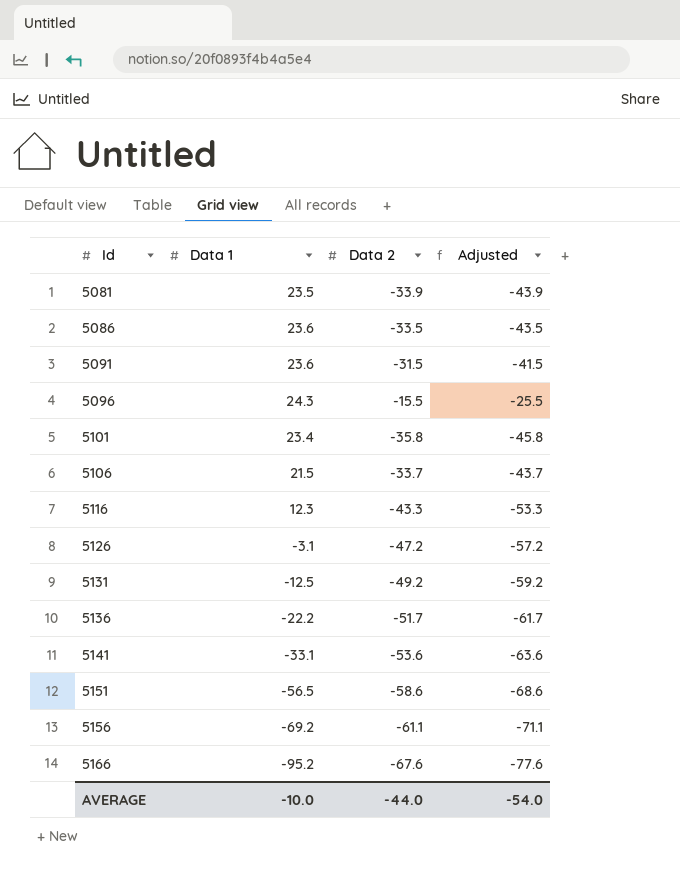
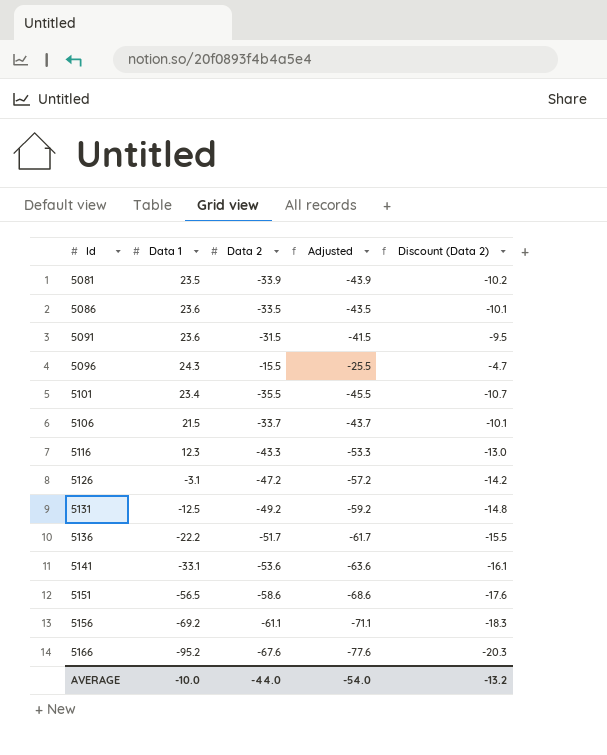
column Discount (Data 2) | formula: none -> [Data 2] * 0.3
5101 | Data 2: -35.8 -> -35.5
5101 | Adjusted: -45.8 -> -45.5

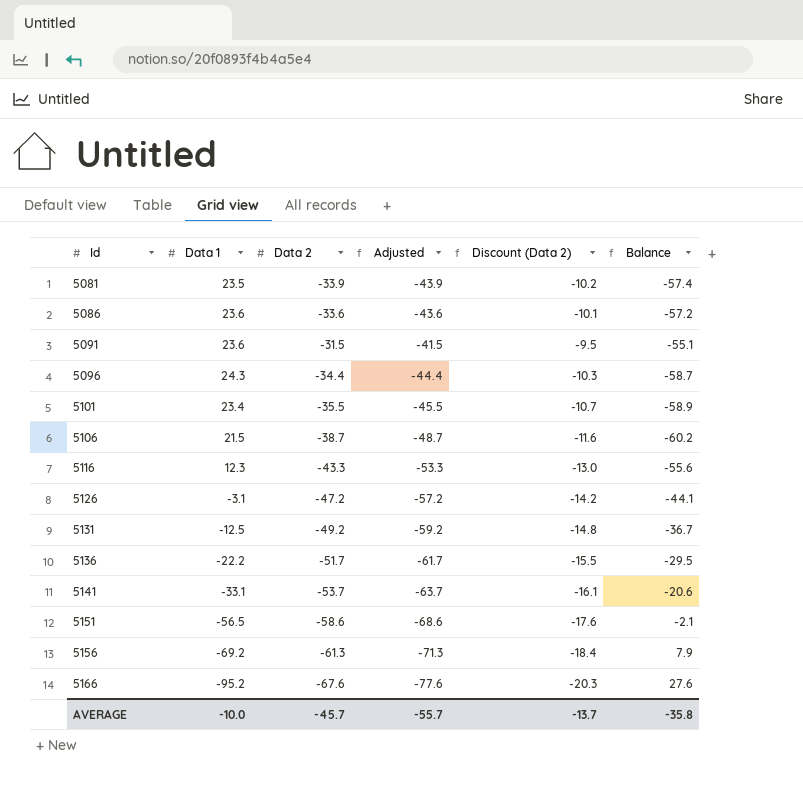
column Balance | formula: none -> [Data 2] - [Data 1]
5086 | Data 2: -33.5 -> -33.6
5086 | Adjusted: -43.5 -> -43.6
5096 | Data 2: -15.5 -> -34.4
5096 | Adjusted: -25.5 -> -44.4
5096 | Discount (Data 2): -4.7 -> -10.3
5106 | Data 2: -33.7 -> -38.7
5106 | Adjusted: -43.7 -> -48.7
5106 | Discount (Data 2): -10.1 -> -11.6
5141 | Data 2: -53.6 -> -53.7
5141 | Adjusted: -63.6 -> -63.7
5156 | Data 2: -61.1 -> -61.3
5156 | Adjusted: -71.1 -> -71.3
5156 | Discount (Data 2): -18.3 -> -18.4
AVERAGE | Data 2: -44.0 -> -45.7
AVERAGE | Adjusted: -54.0 -> -55.7
AVERAGE | Discount (Data 2): -13.2 -> -13.7

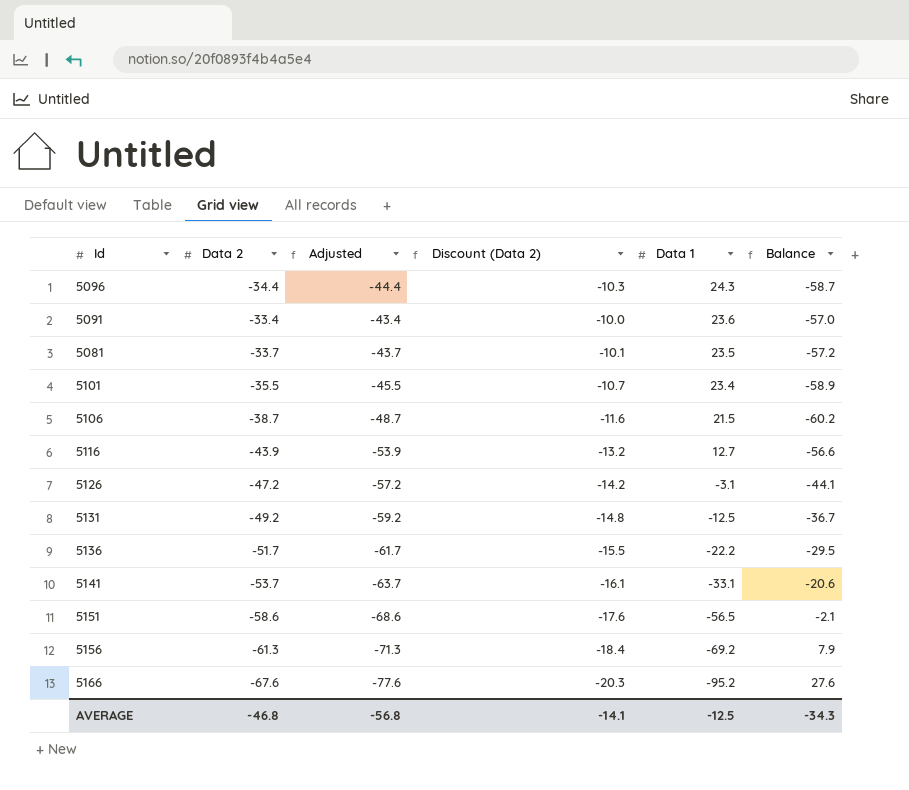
row order: Id ascending -> Data 1 descending
column Data 1 | position: 2 -> 5
row 5086: 23.6 | -33.6 | -43.6 | -10.1 | -57.2 -> none
5091 | Data 2: -31.5 -> -33.4
5091 | Adjusted: -41.5 -> -43.4
5091 | Discount (Data 2): -9.5 -> -10.0
5091 | Balance: -55.1 -> -57.0
5081 | Data 2: -33.9 -> -33.7
5081 | Adjusted: -43.9 -> -43.7
5081 | Discount (Data 2): -10.2 -> -10.1
5081 | Balance: -57.4 -> -57.2
5116 | Data 2: -43.3 -> -43.9
5116 | Adjusted: -53.3 -> -53.9
5116 | Discount (Data 2): -13.0 -> -13.2
5116 | Data 1: 12.3 -> 12.7
5116 | Balance: -55.6 -> -56.6
AVERAGE | Data 2: -45.7 -> -46.8
AVERAGE | Adjusted: -55.7 -> -56.8
AVERAGE | Discount (Data 2): -13.7 -> -14.1
AVERAGE | Data 1: -10.0 -> -12.5
AVERAGE | Balance: -35.8 -> -34.3

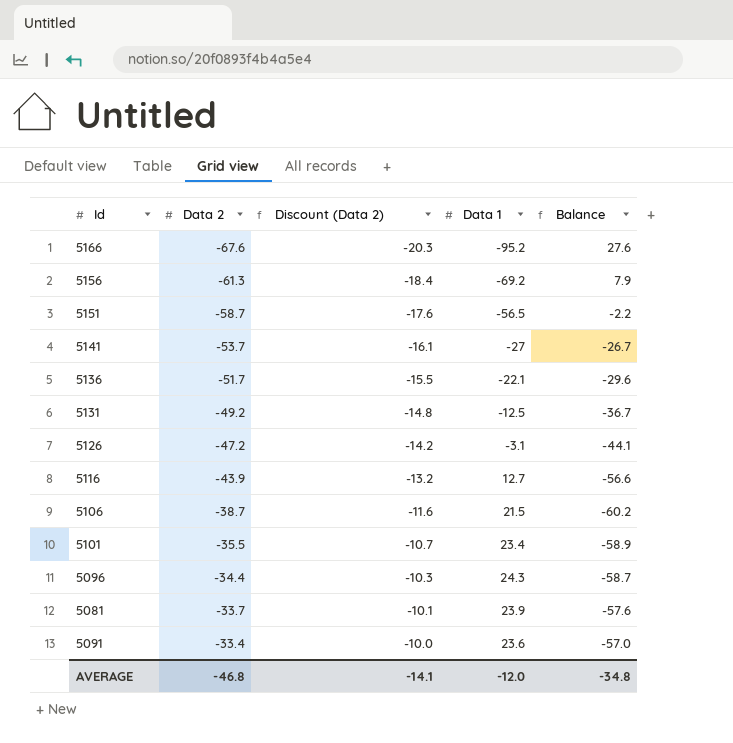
row order: Data 1 descending -> Data 2 ascending
column Adjusted | formula: [Data 2] - 10 -> none
5151 | Data 2: -58.6 -> -58.7
5151 | Balance: -2.1 -> -2.2
5141 | Data 1: -33.1 -> -27
5141 | Balance: -20.6 -> -26.7
5136 | Data 1: -22.2 -> -22.1
5136 | Balance: -29.5 -> -29.6
5081 | Data 1: 23.5 -> 23.9
5081 | Balance: -57.2 -> -57.6
AVERAGE | Data 1: -12.5 -> -12.0
AVERAGE | Balance: -34.3 -> -34.8

